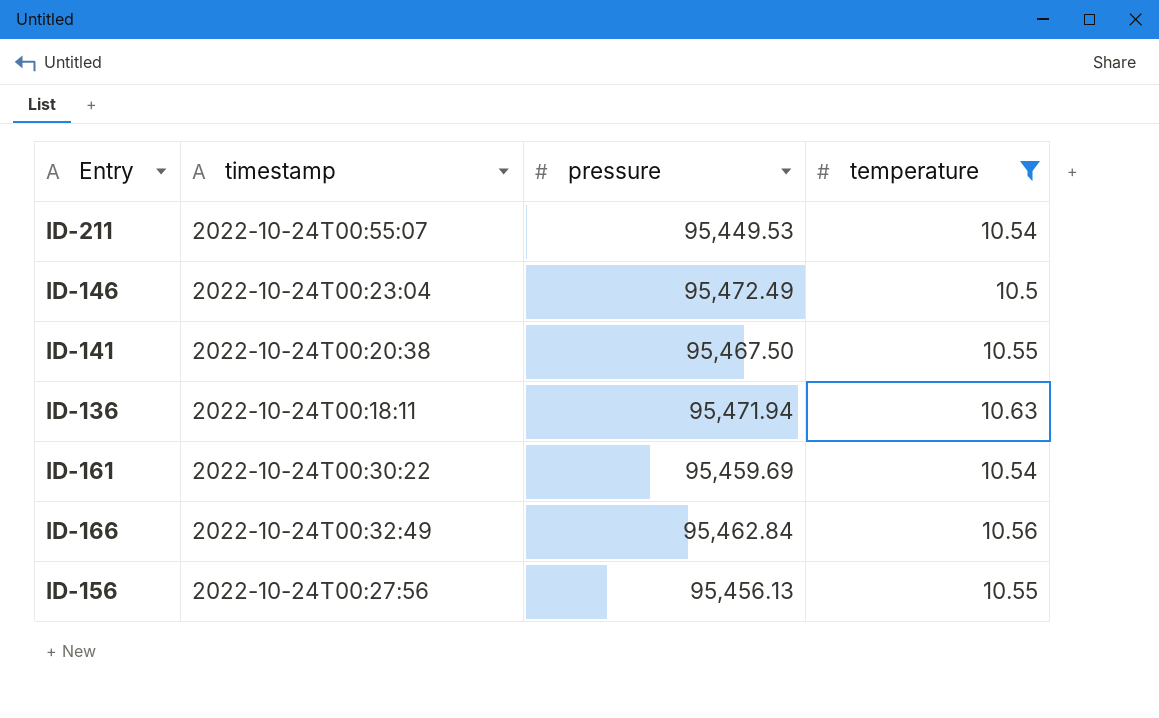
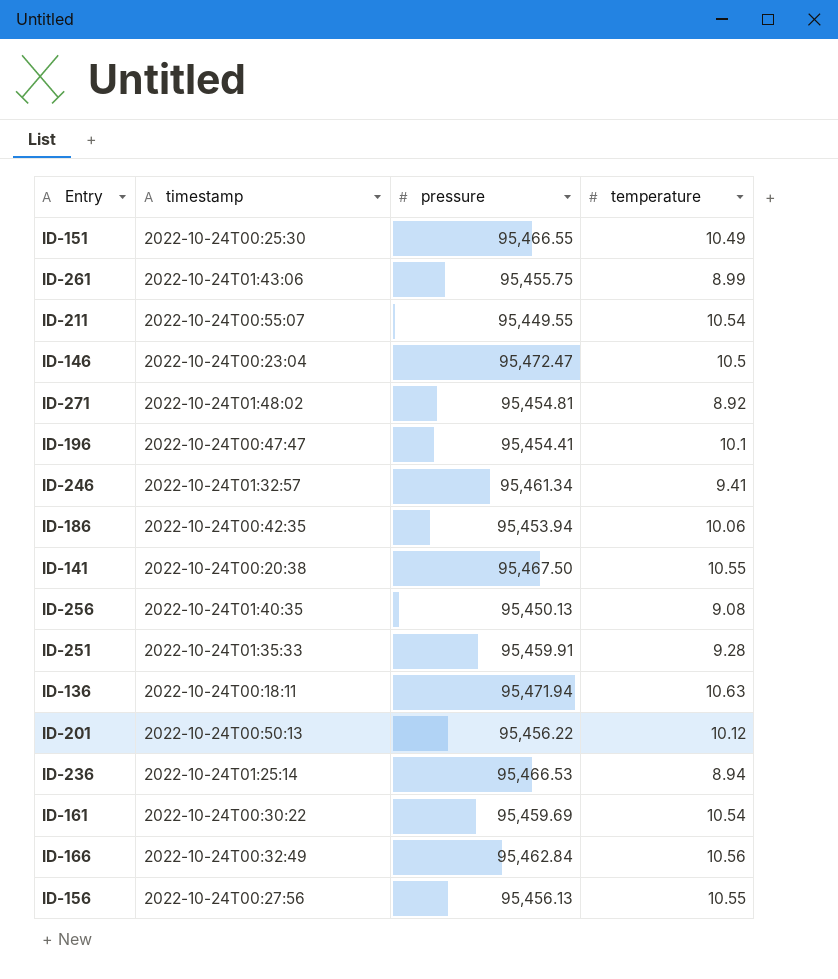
filter: temperature >= 10.5 -> none
ID-211 | pressure: 95,449.53 -> 95,449.55
ID-146 | pressure: 95,472.49 -> 95,472.47

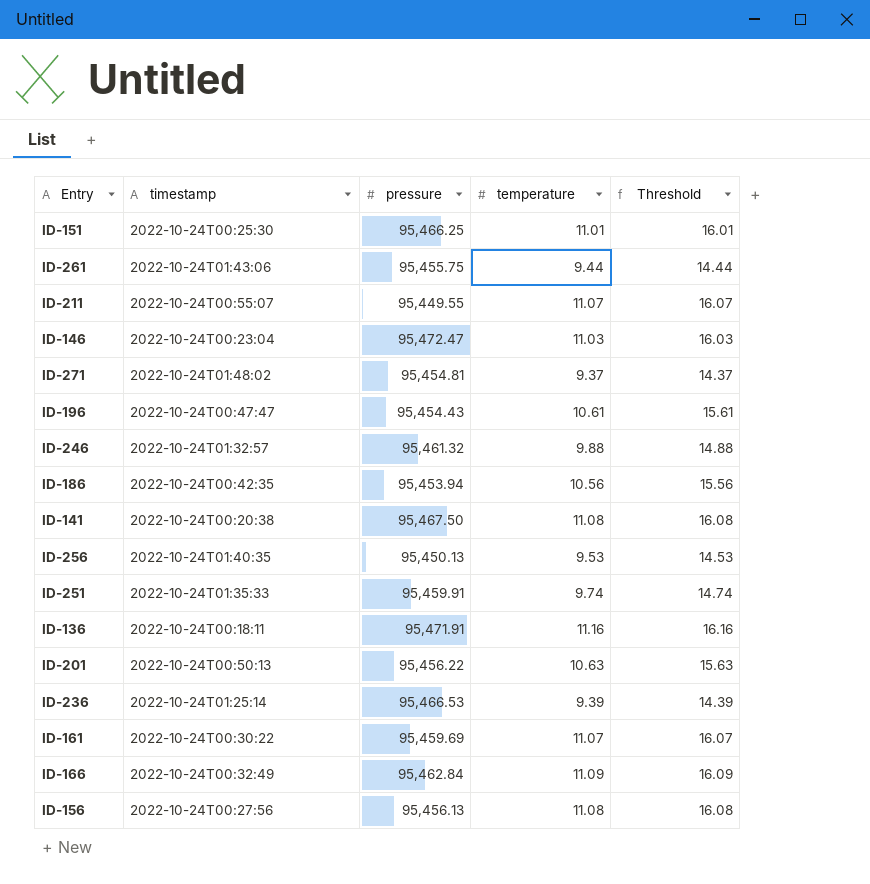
column Threshold | formula: none -> [temperature] + 5
ID-151 | pressure: 95,466.55 -> 95,466.25
ID-151 | temperature: 10.49 -> 11.01
ID-261 | temperature: 8.99 -> 9.44
ID-211 | temperature: 10.54 -> 11.07
ID-146 | temperature: 10.5 -> 11.03
ID-271 | temperature: 8.92 -> 9.37
ID-196 | pressure: 95,454.41 -> 95,454.43
ID-196 | temperature: 10.1 -> 10.61
ID-246 | pressure: 95,461.34 -> 95,461.32
ID-246 | temperature: 9.41 -> 9.88
ID-186 | temperature: 10.06 -> 10.56
ID-141 | temperature: 10.55 -> 11.08
ID-256 | temperature: 9.08 -> 9.53
ID-251 | temperature: 9.28 -> 9.74
ID-136 | pressure: 95,471.94 -> 95,471.91
ID-136 | temperature: 10.63 -> 11.16
ID-201 | temperature: 10.12 -> 10.63
ID-236 | temperature: 8.94 -> 9.39
ID-161 | temperature: 10.54 -> 11.07
ID-166 | temperature: 10.56 -> 11.09
ID-156 | temperature: 10.55 -> 11.08

